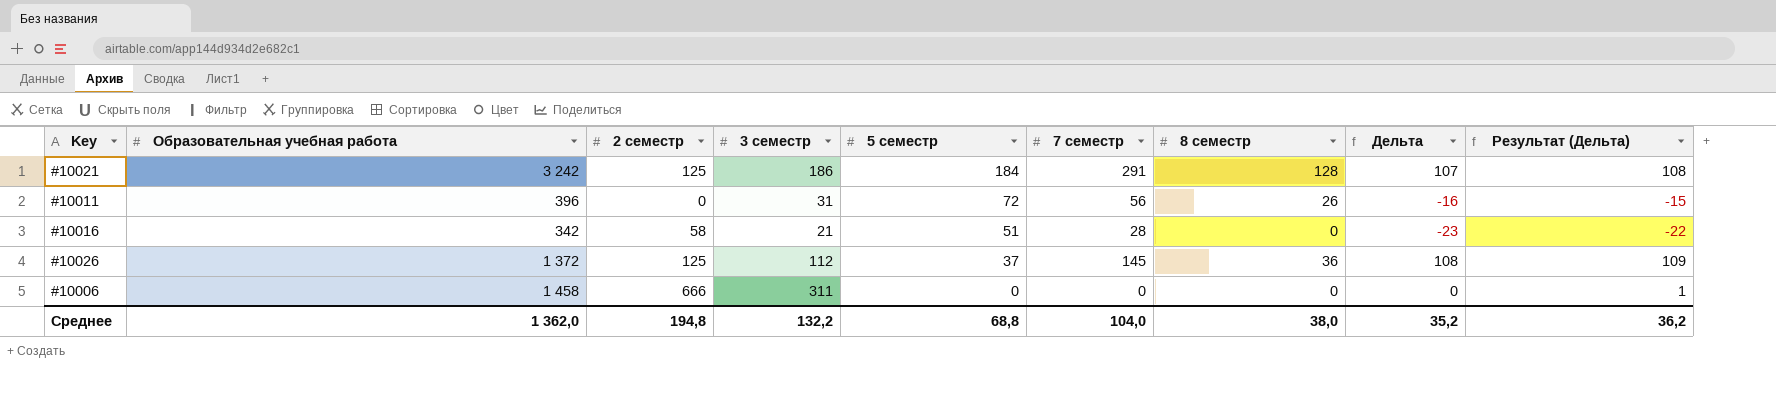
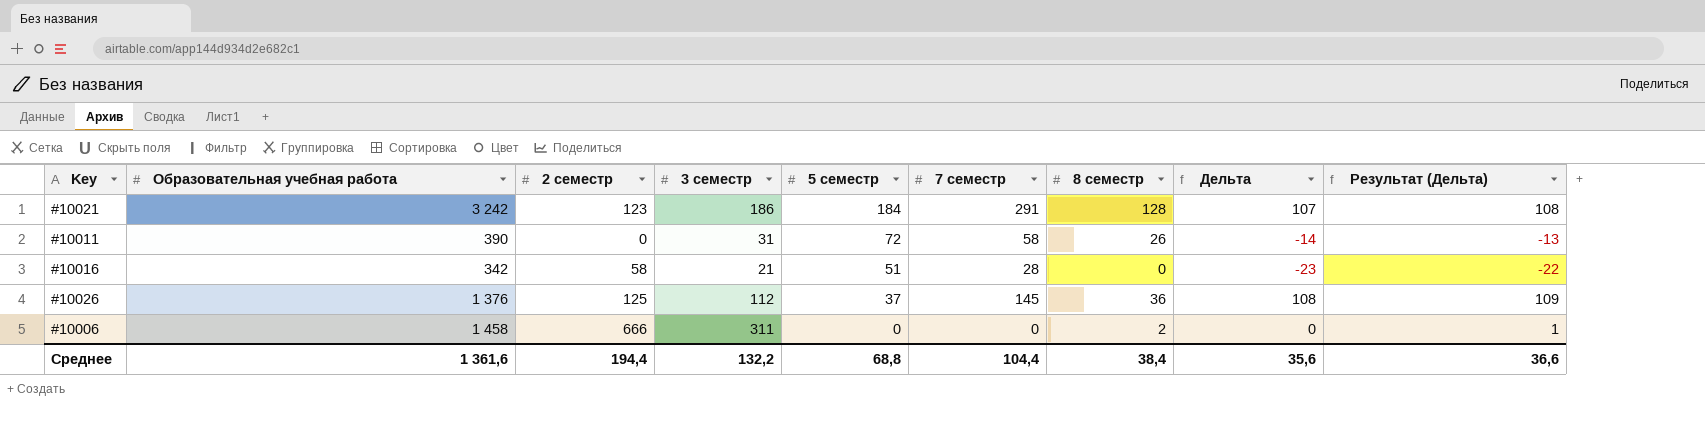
#10021 | 2 семестр: 125 -> 123
#10011 | Образовательная учебная работа: 396 -> 390
#10011 | 7 семестр: 56 -> 58
#10011 | Дельта: -16 -> -14
#10011 | Результат (Дельта): -15 -> -13
#10026 | Образовательная учебная работа: 1 372 -> 1 376
#10006 | 8 семестр: 0 -> 2
Среднее | Образовательная учебная работа: 1 362,0 -> 1 361,6
Среднее | 2 семестр: 194,8 -> 194,4
Среднее | 7 семестр: 104,0 -> 104,4
Среднее | 8 семестр: 38,0 -> 38,4
Среднее | Дельта: 35,2 -> 35,6
Среднее | Результат (Дельта): 36,2 -> 36,6

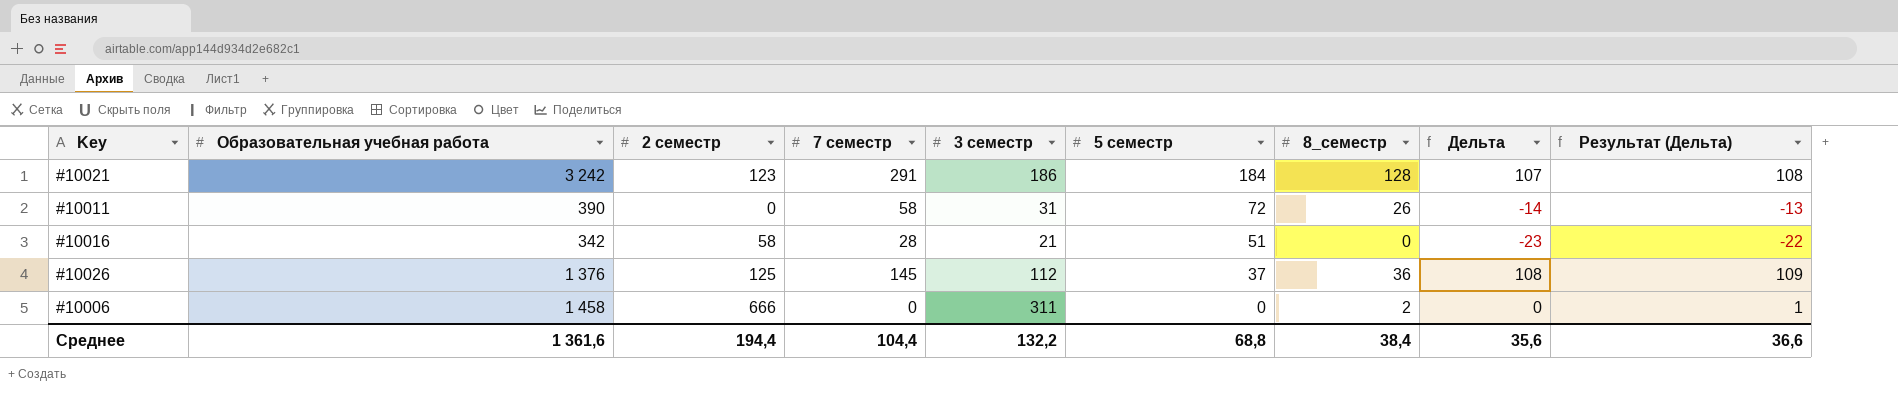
column 7 семестр | position: 6 -> 4
column name: 8 семестр -> 8_семестр

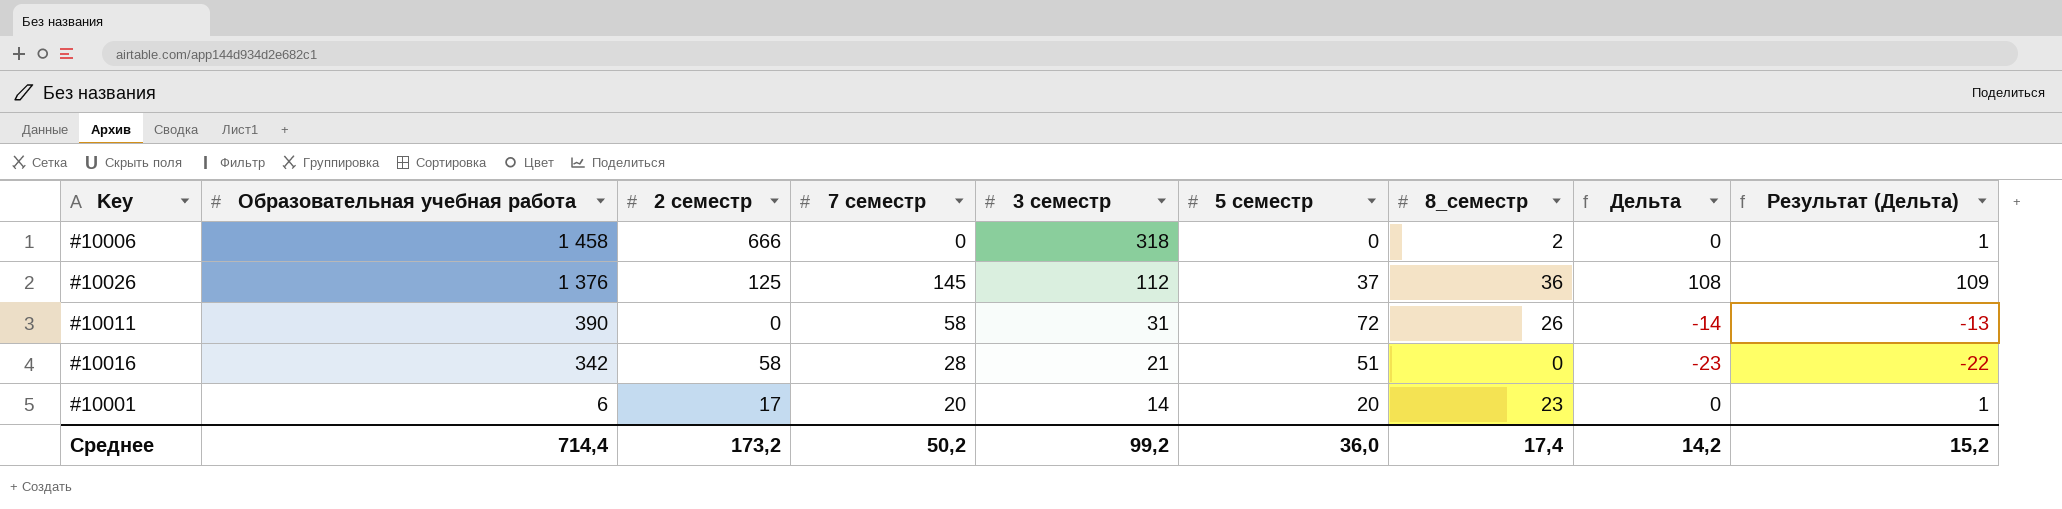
row order: 5 семестр descending -> Образовательная учебная работа descending
row #10021: 3 242 | 123 | 291 | 186 | 184 | 128 | 107 | 108 -> none
#10006 | 3 семестр: 311 -> 318
row #10001: none -> 6 | 17 | 20 | 14 | 20 | 23 | 0 | 1
Среднее | Образовательная учебная работа: 1 361,6 -> 714,4
Среднее | 2 семестр: 194,4 -> 173,2
Среднее | 7 семестр: 104,4 -> 50,2
Среднее | 3 семестр: 132,2 -> 99,2
Среднее | 5 семестр: 68,8 -> 36,0
Среднее | 8_семестр: 38,4 -> 17,4
Среднее | Дельта: 35,6 -> 14,2
Среднее | Результат (Дельта): 36,6 -> 15,2

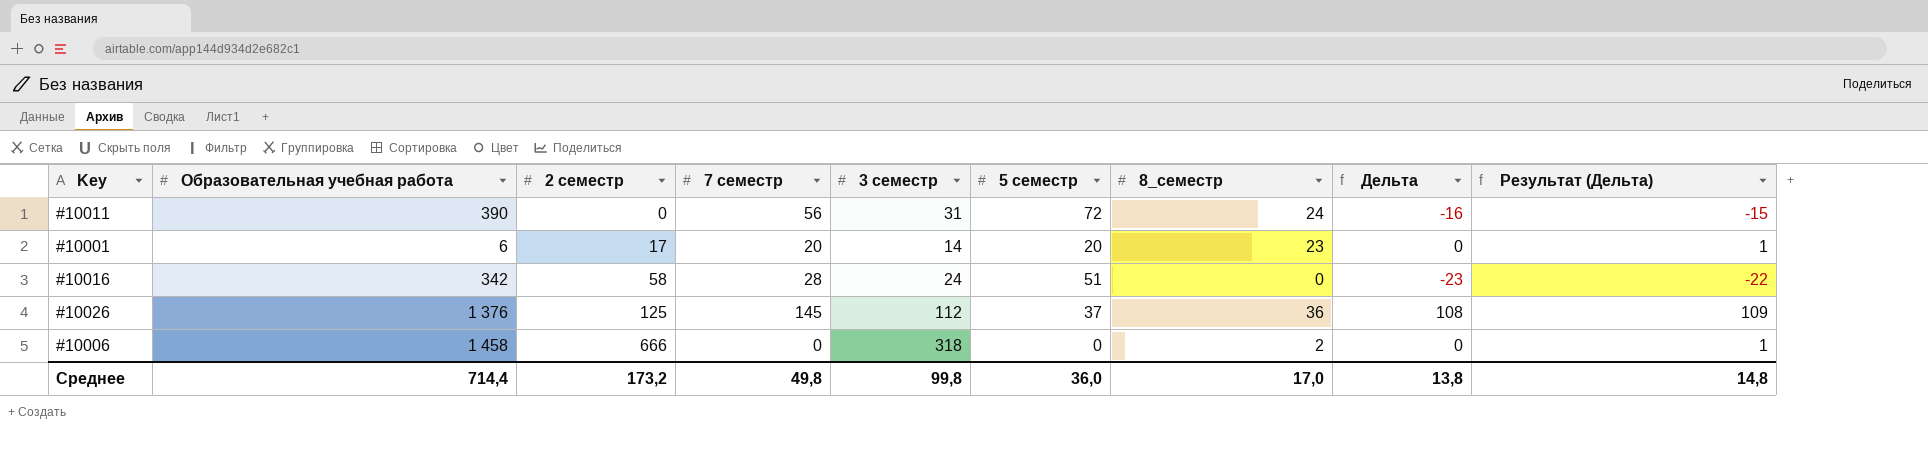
row order: Образовательная учебная работа descending -> 2 семестр ascending
#10011 | 7 семестр: 58 -> 56
#10011 | 8_семестр: 26 -> 24
#10011 | Дельта: -14 -> -16
#10011 | Результат (Дельта): -13 -> -15
#10016 | 3 семестр: 21 -> 24
Среднее | 7 семестр: 50,2 -> 49,8
Среднее | 3 семестр: 99,2 -> 99,8
Среднее | 8_семестр: 17,4 -> 17,0
Среднее | Дельта: 14,2 -> 13,8
Среднее | Результат (Дельта): 15,2 -> 14,8

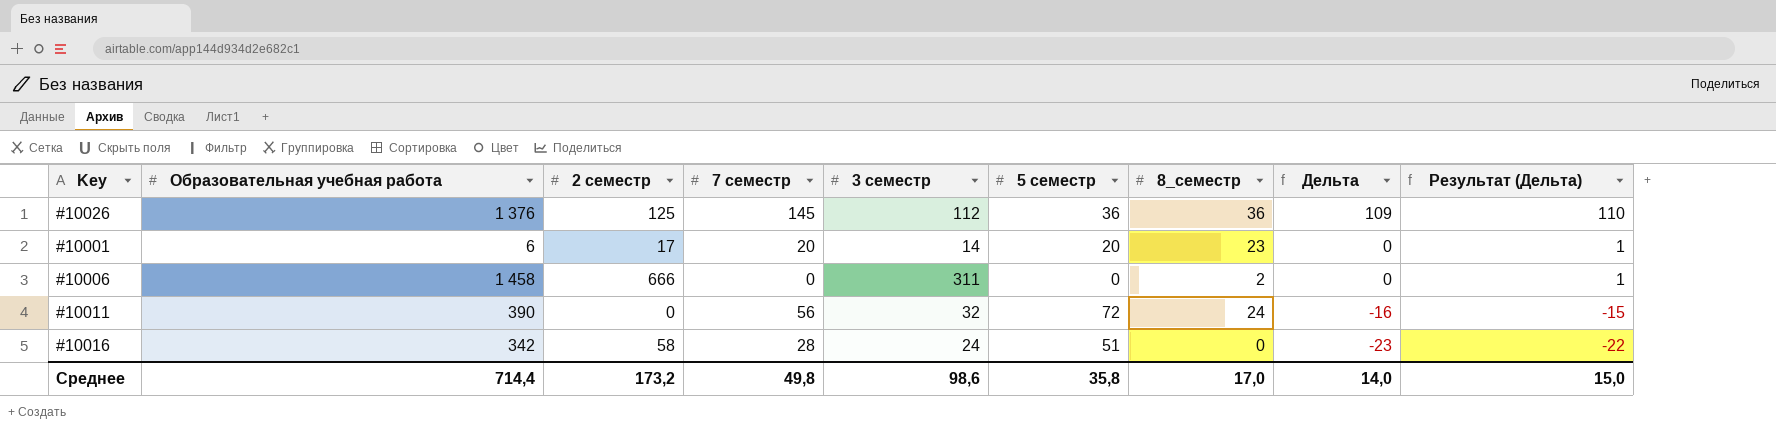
row order: 2 семестр ascending -> Дельта descending
#10026 | 5 семестр: 37 -> 36
#10026 | Дельта: 108 -> 109
#10026 | Результат (Дельта): 109 -> 110
#10006 | 3 семестр: 318 -> 311
#10011 | 3 семестр: 31 -> 32
Среднее | 3 семестр: 99,8 -> 98,6
Среднее | 5 семестр: 36,0 -> 35,8
Среднее | Дельта: 13,8 -> 14,0
Среднее | Результат (Дельта): 14,8 -> 15,0

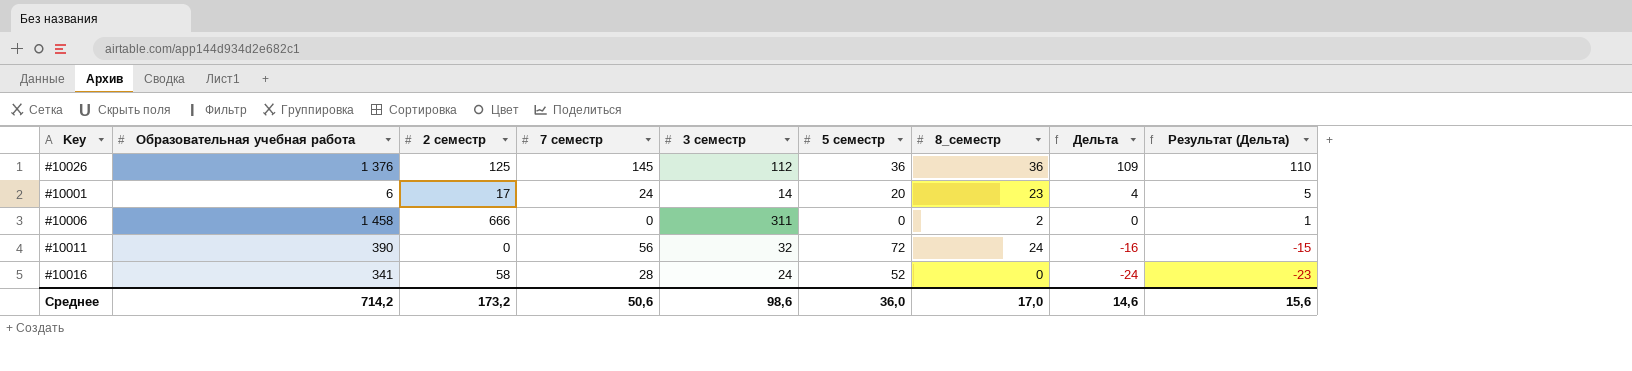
#10001 | 7 семестр: 20 -> 24
#10001 | Дельта: 0 -> 4
#10001 | Результат (Дельта): 1 -> 5
#10016 | Образовательная учебная работа: 342 -> 341
#10016 | 5 семестр: 51 -> 52
#10016 | Дельта: -23 -> -24
#10016 | Результат (Дельта): -22 -> -23
Среднее | Образовательная учебная работа: 714,4 -> 714,2
Среднее | 7 семестр: 49,8 -> 50,6
Среднее | 5 семестр: 35,8 -> 36,0
Среднее | Дельта: 14,0 -> 14,6
Среднее | Результат (Дельта): 15,0 -> 15,6

